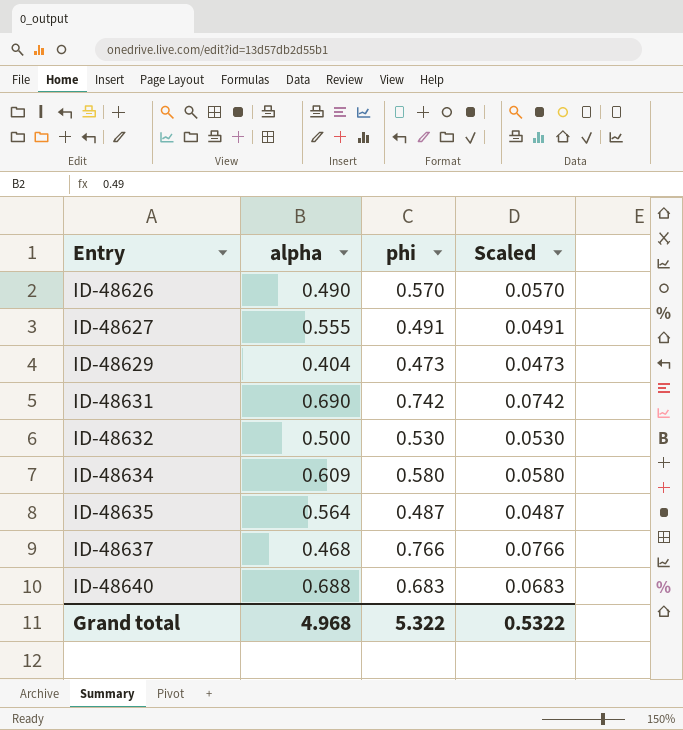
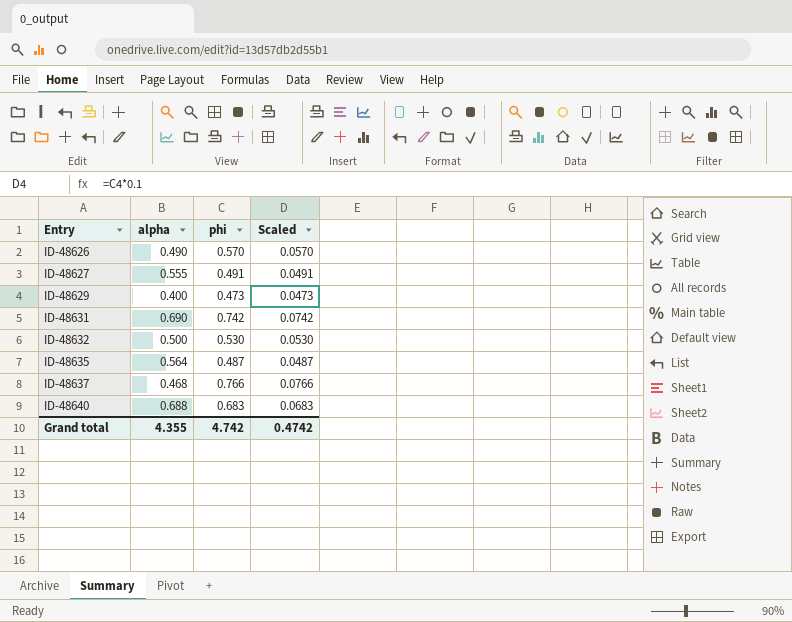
row ID-48634: 0.609 | 0.580 | 0.0580 -> none
ID-48629 | alpha: 0.404 -> 0.400
Grand total | alpha: 4.968 -> 4.355
Grand total | phi: 5.322 -> 4.742
Grand total | Scaled: 0.5322 -> 0.4742

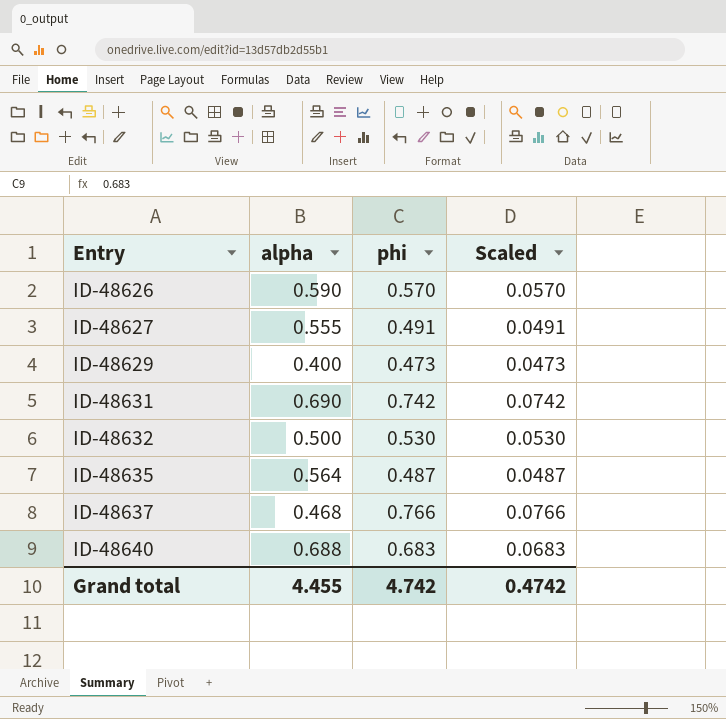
ID-48626 | alpha: 0.490 -> 0.590
Grand total | alpha: 4.355 -> 4.455

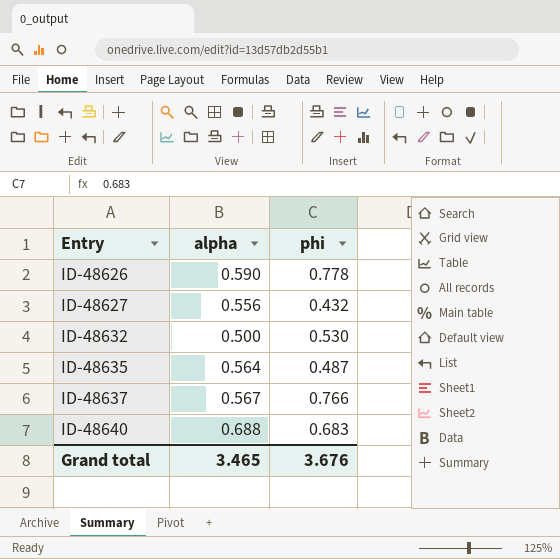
column Scaled | formula: [phi] * 0.1 -> none
row ID-48629: 0.400 | 0.473 | 0.0473 -> none
row ID-48631: 0.690 | 0.742 | 0.0742 -> none
ID-48626 | phi: 0.570 -> 0.778
ID-48627 | alpha: 0.555 -> 0.556
ID-48627 | phi: 0.491 -> 0.432
ID-48637 | alpha: 0.468 -> 0.567
Grand total | alpha: 4.455 -> 3.465
Grand total | phi: 4.742 -> 3.676

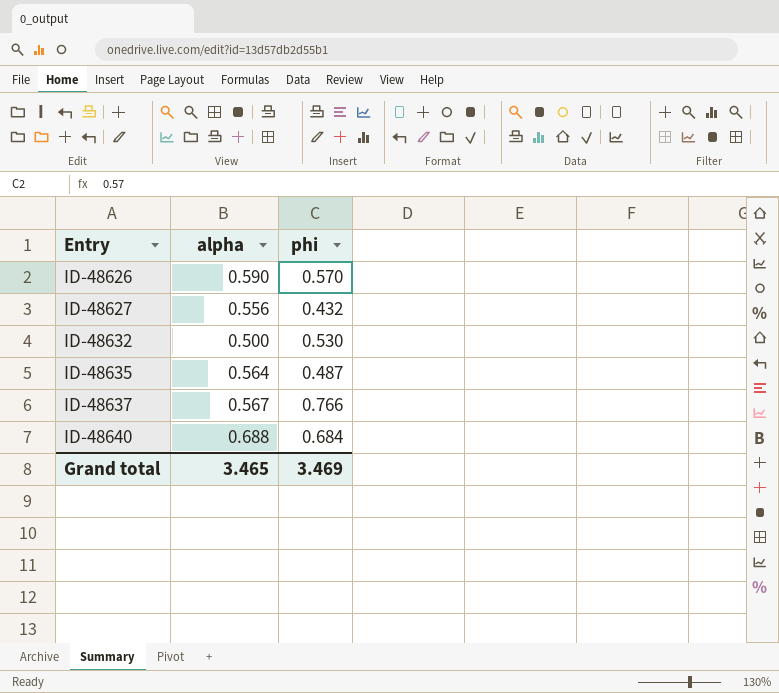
ID-48626 | phi: 0.778 -> 0.570
ID-48640 | phi: 0.683 -> 0.684
Grand total | phi: 3.676 -> 3.469

